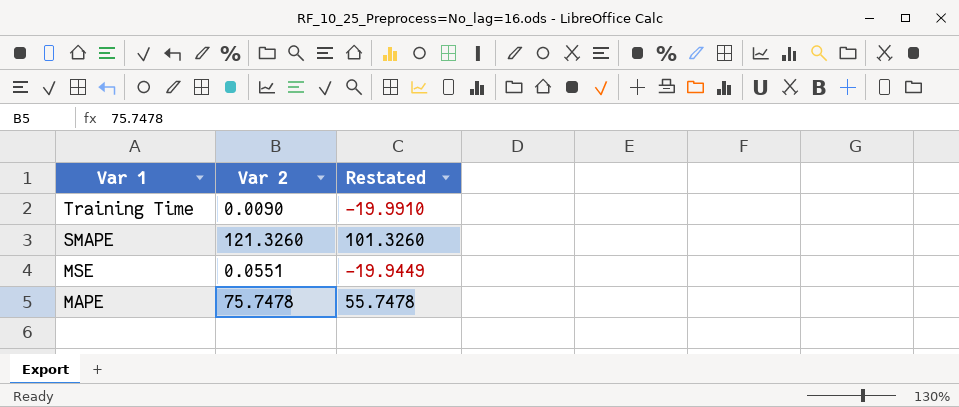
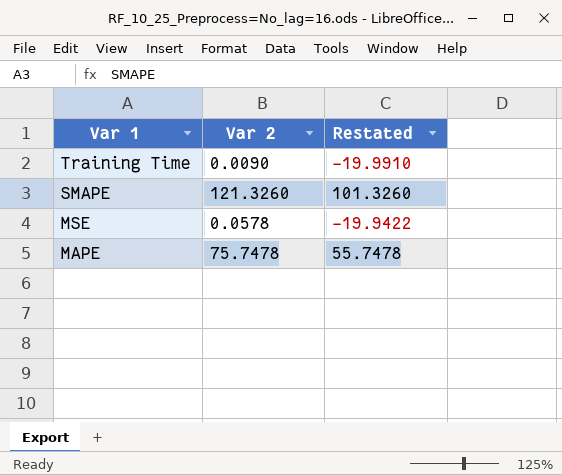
MSE | Var 2: 0.0551 -> 0.0578
MSE | Restated: -19.9449 -> -19.9422

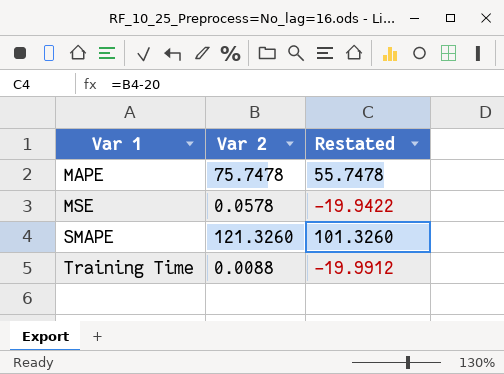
row order: Var 1 descending -> Var 1 ascending
Training Time | Var 2: 0.0090 -> 0.0088
Training Time | Restated: -19.9910 -> -19.9912

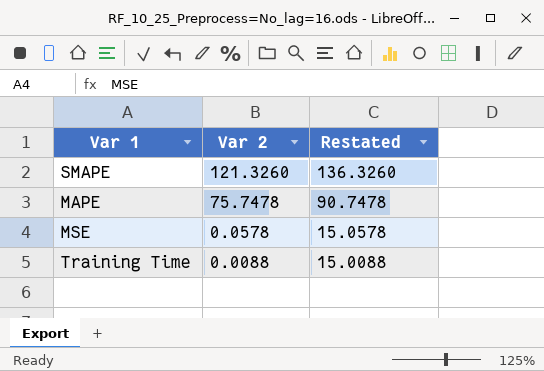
row order: Var 1 ascending -> Var 2 descending
column Restated | formula: [Var 2] - 20 -> [Var 2] + 15

